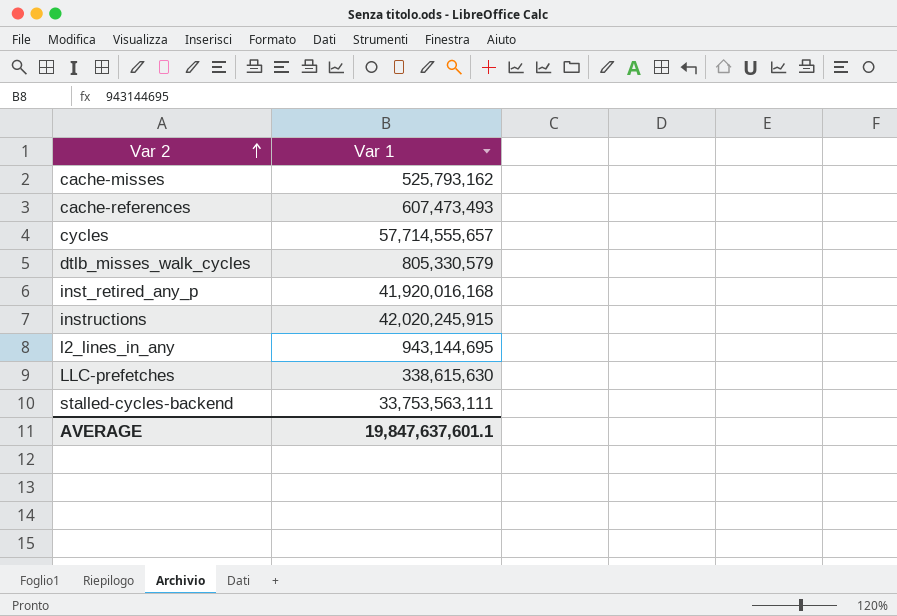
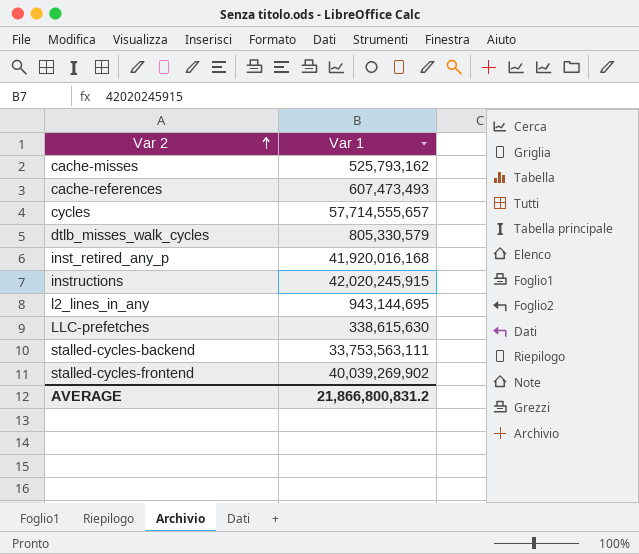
row stalled-cycles-frontend: none -> 40,039,269,902
AVERAGE | Var 1: 19,847,637,601.1 -> 21,866,800,831.2

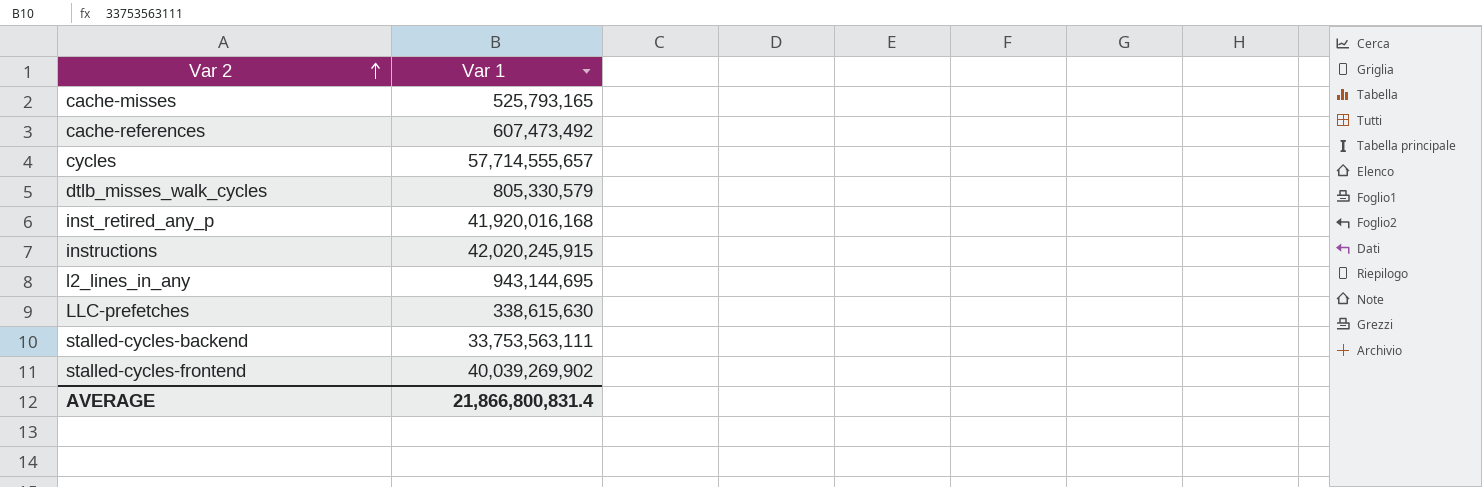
cache-misses | Var 1: 525,793,162 -> 525,793,165
cache-references | Var 1: 607,473,493 -> 607,473,492
AVERAGE | Var 1: 21,866,800,831.2 -> 21,866,800,831.4

